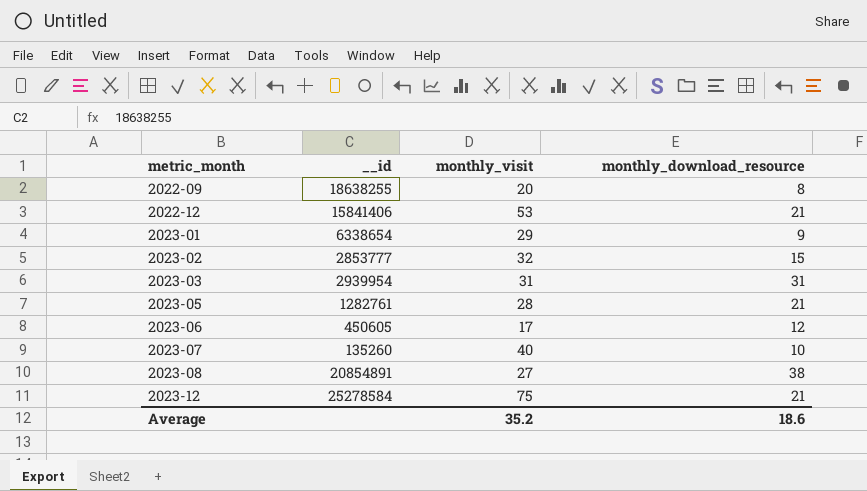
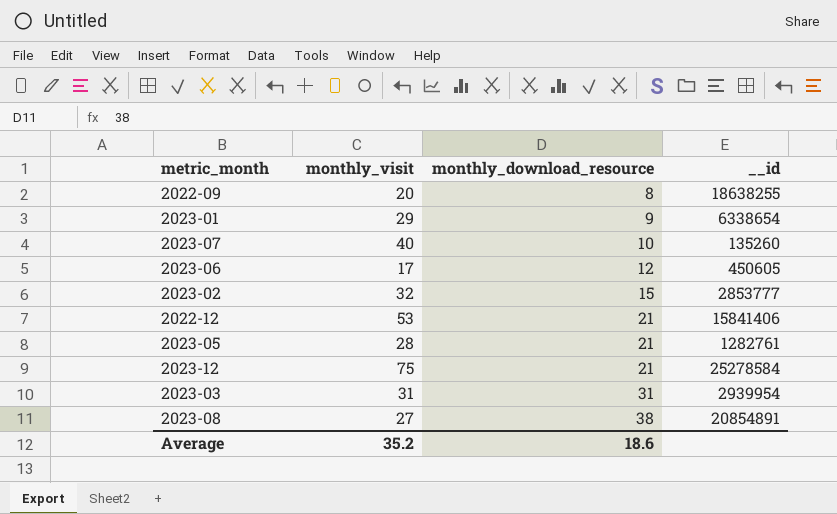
row order: metric_month ascending -> monthly_download_resource ascending
column __id | position: 2 -> 4

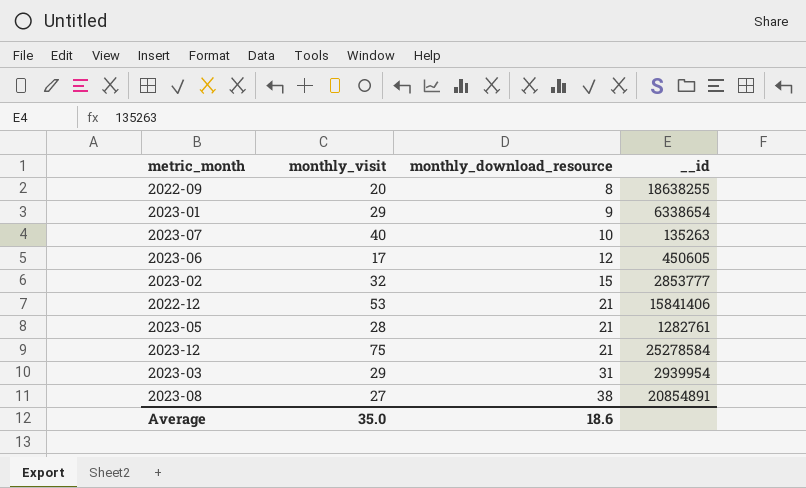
2023-07 | __id: 135260 -> 135263
2023-03 | monthly_visit: 31 -> 29
Average | monthly_visit: 35.2 -> 35.0

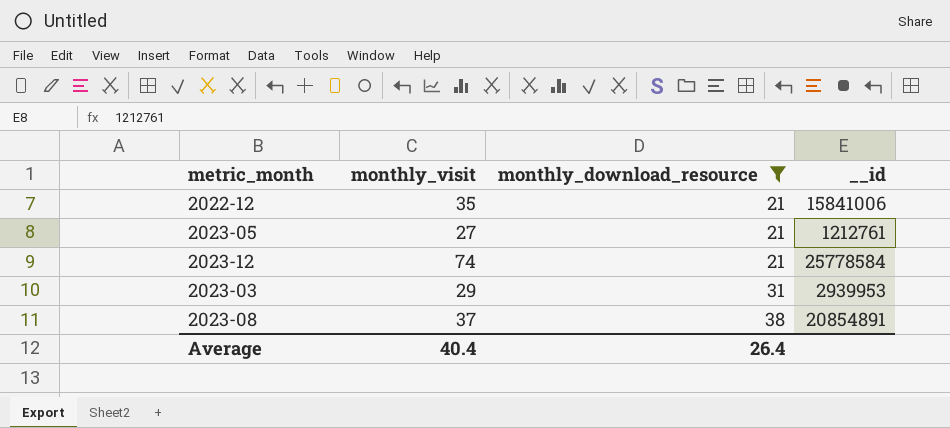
filter: none -> monthly_download_resource >= 21
2022-12 | monthly_visit: 53 -> 35
2022-12 | __id: 15841406 -> 15841006
2023-05 | monthly_visit: 28 -> 27
2023-05 | __id: 1282761 -> 1212761
2023-12 | monthly_visit: 75 -> 74
2023-12 | __id: 25278584 -> 25778584
2023-03 | __id: 2939954 -> 2939953
2023-08 | monthly_visit: 27 -> 37
Average | monthly_visit: 35.0 -> 40.4
Average | monthly_download_resource: 18.6 -> 26.4

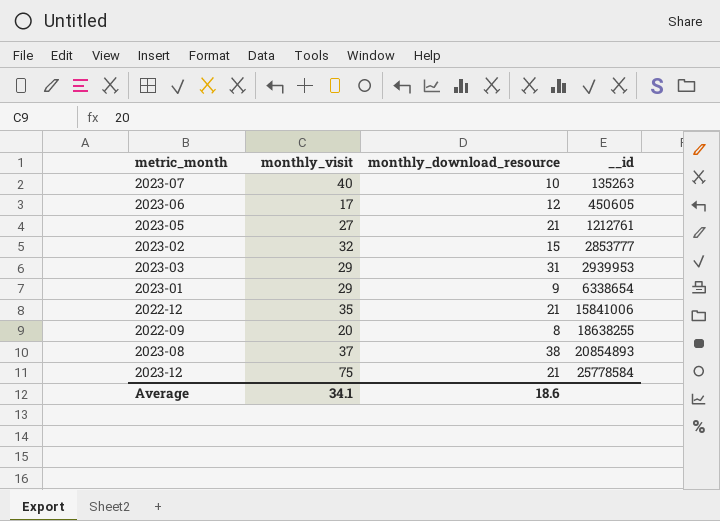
filter: monthly_download_resource >= 21 -> none
row order: monthly_download_resource ascending -> __id ascending
2023-08 | __id: 20854891 -> 20854893
2023-12 | monthly_visit: 74 -> 75
Average | monthly_visit: 40.4 -> 34.1
Average | monthly_download_resource: 26.4 -> 18.6

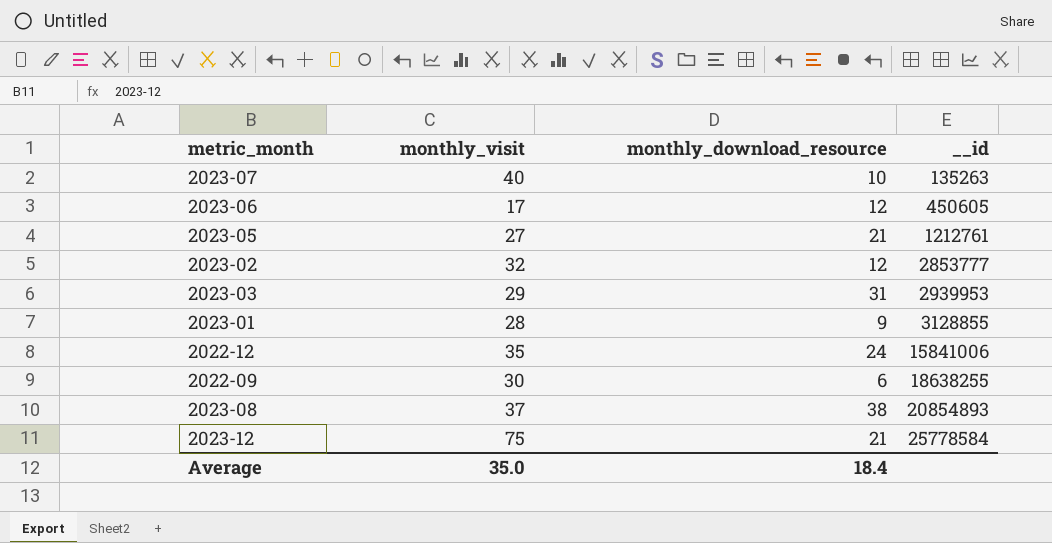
2023-02 | monthly_download_resource: 15 -> 12
2023-01 | monthly_visit: 29 -> 28
2023-01 | __id: 6338654 -> 3128855
2022-12 | monthly_download_resource: 21 -> 24
2022-09 | monthly_visit: 20 -> 30
2022-09 | monthly_download_resource: 8 -> 6
Average | monthly_visit: 34.1 -> 35.0
Average | monthly_download_resource: 18.6 -> 18.4

